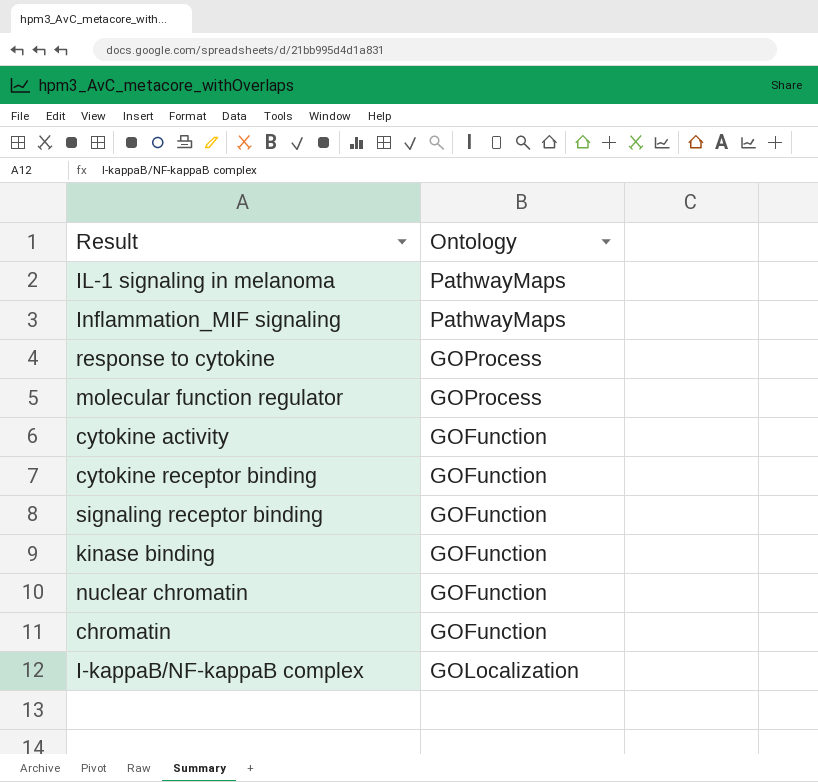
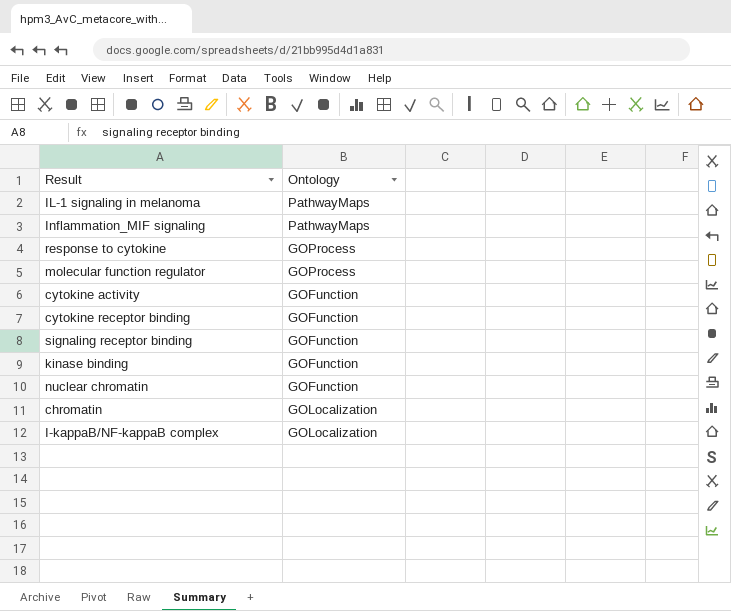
chromatin | Ontology: GOFunction -> GOLocalization

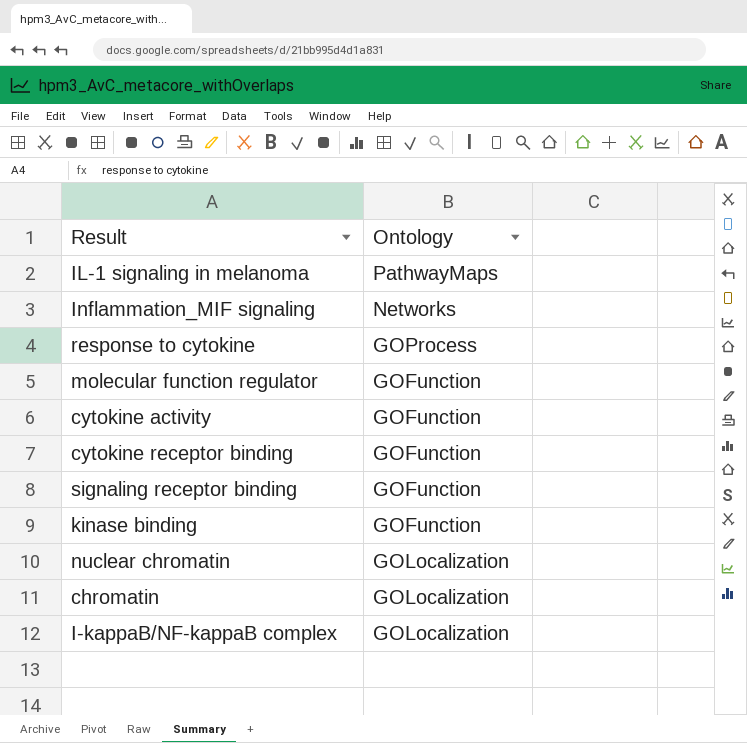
Inflammation_MIF signaling | Ontology: PathwayMaps -> Networks
molecular function regulator | Ontology: GOProcess -> GOFunction
nuclear chromatin | Ontology: GOFunction -> GOLocalization

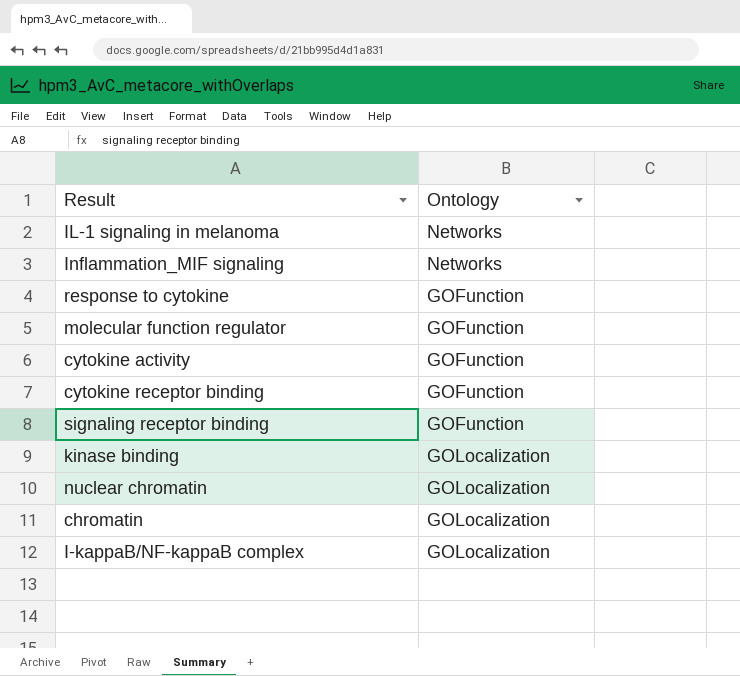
IL-1 signaling in melanoma | Ontology: PathwayMaps -> Networks
response to cytokine | Ontology: GOProcess -> GOFunction
kinase binding | Ontology: GOFunction -> GOLocalization

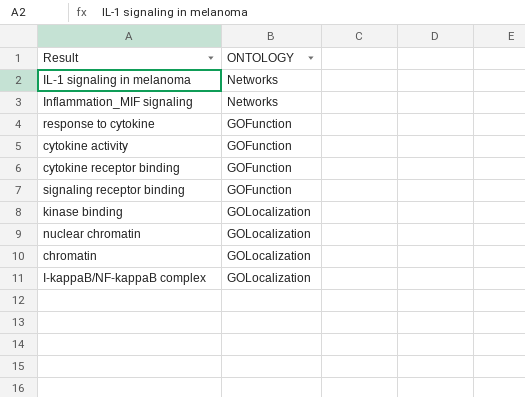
column name: Ontology -> ONTOLOGY
row molecular function regulator: GOFunction -> none

